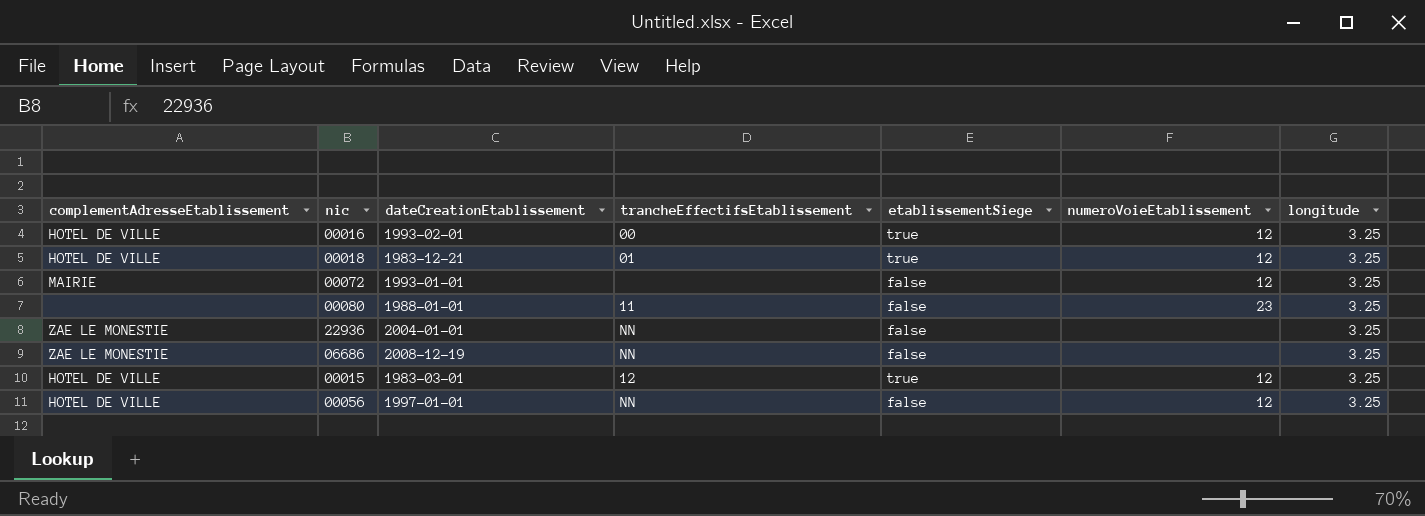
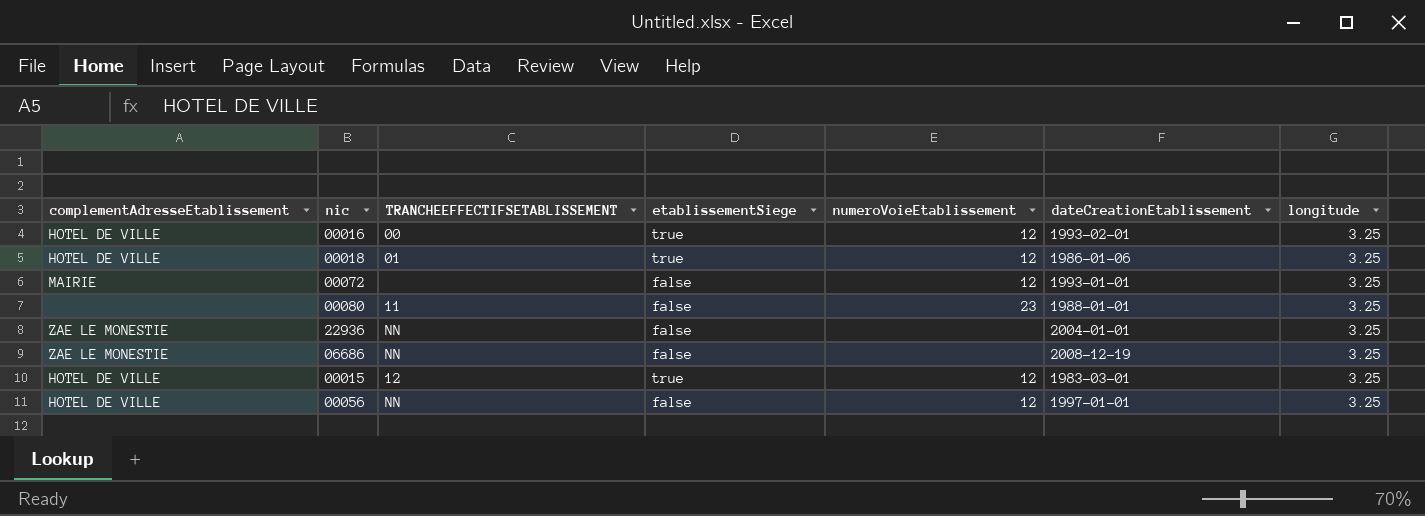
column name: trancheEffectifsEtablissement -> TRANCHEEFFECTIFSETABLISSEMENT
column dateCreationEtablissement | position: 3 -> 6
00018 | dateCreationEtablissement: 1983-12-21 -> 1986-01-06

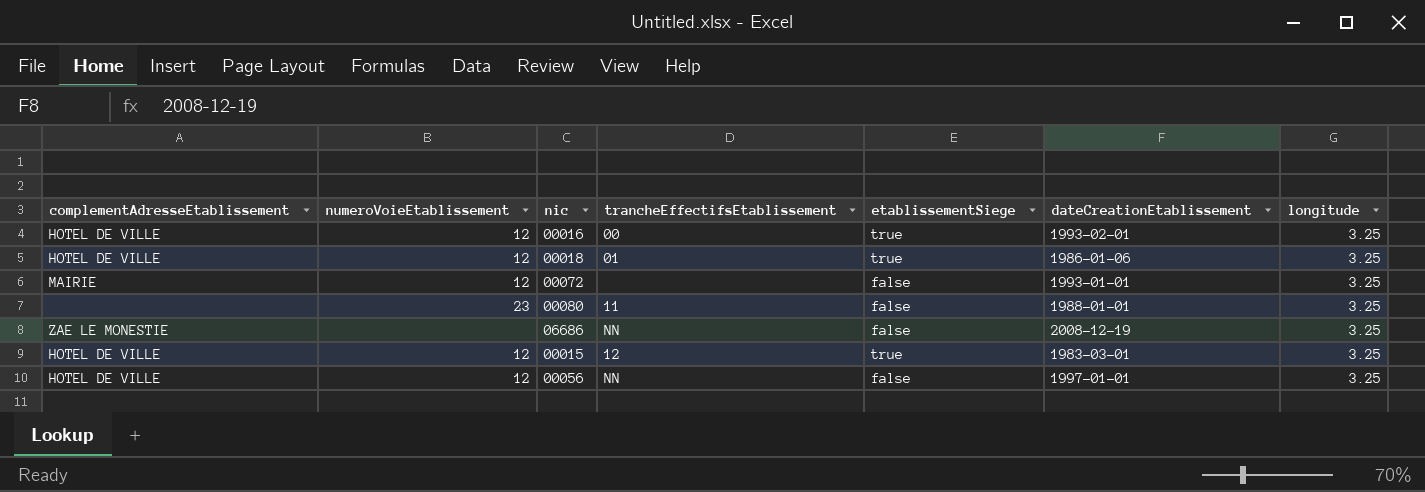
column numeroVoieEtablissement | position: 5 -> 2
column name: TRANCHEEFFECTIFSETABLISSEMENT -> trancheEffectifsEtablissement
row 22936: ZAE LE MONESTIE | NN | false | none | 2004-01-01 | 3.25 -> none

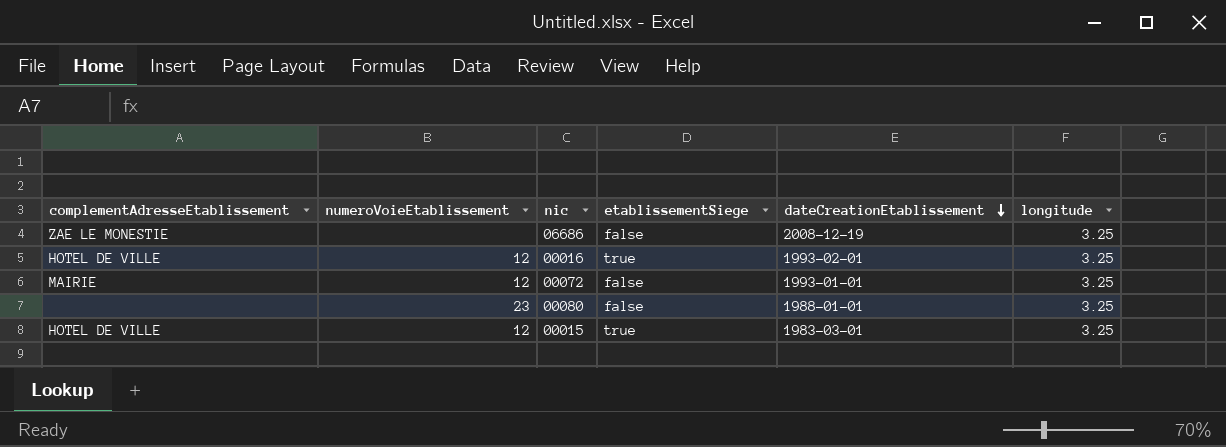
row order: none -> dateCreationEtablissement descending
column trancheEffectifsEtablissement | position: 4 -> none
row 00018: HOTEL DE VILLE | 12 | 01 | true | 1986-01-06 | 3.25 -> none
row 00056: HOTEL DE VILLE | 12 | NN | false | 1997-01-01 | 3.25 -> none

